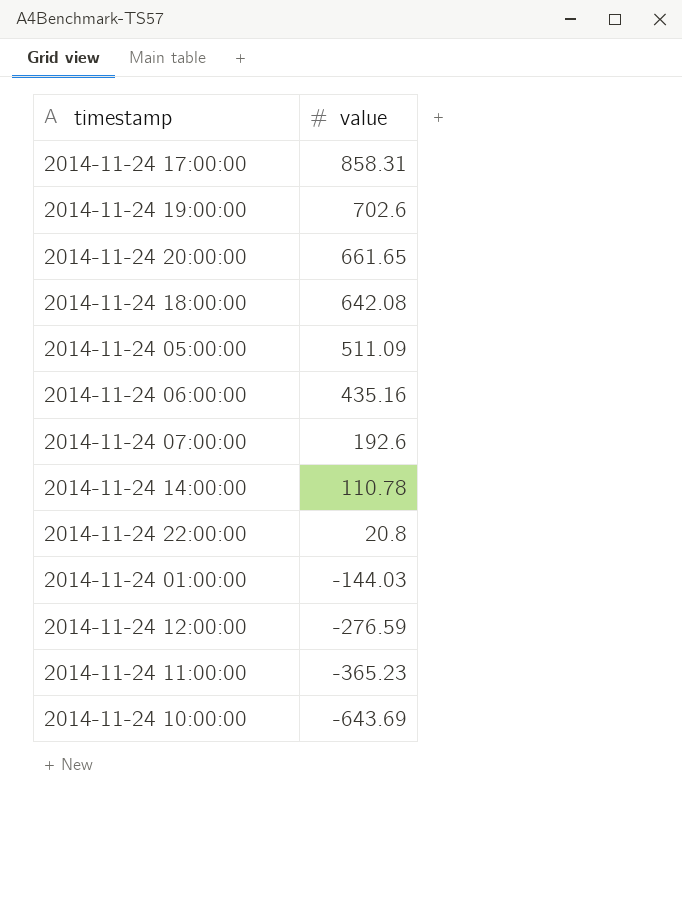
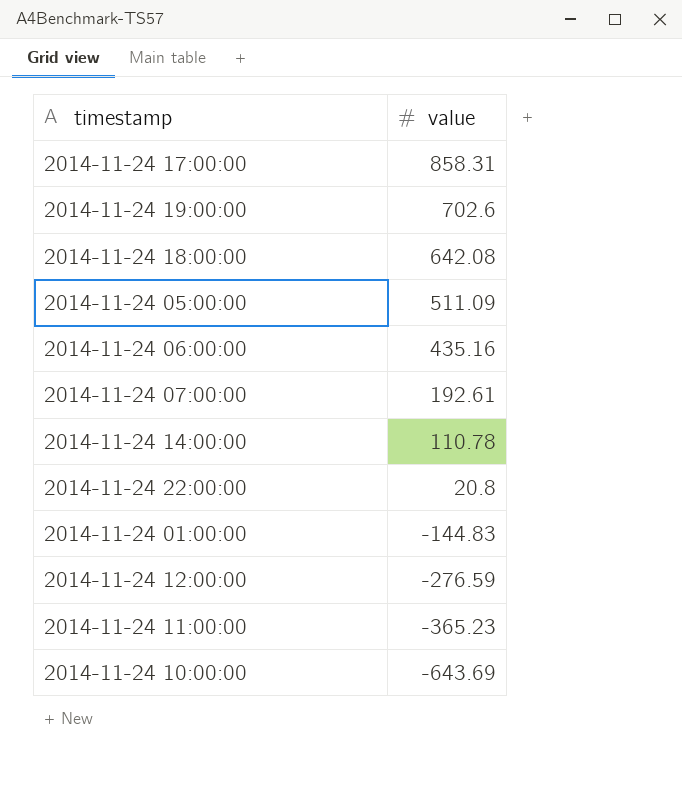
row 2014-11-24 20:00:00: 661.65 -> none
2014-11-24 07:00:00 | value: 192.6 -> 192.61
2014-11-24 01:00:00 | value: -144.03 -> -144.83

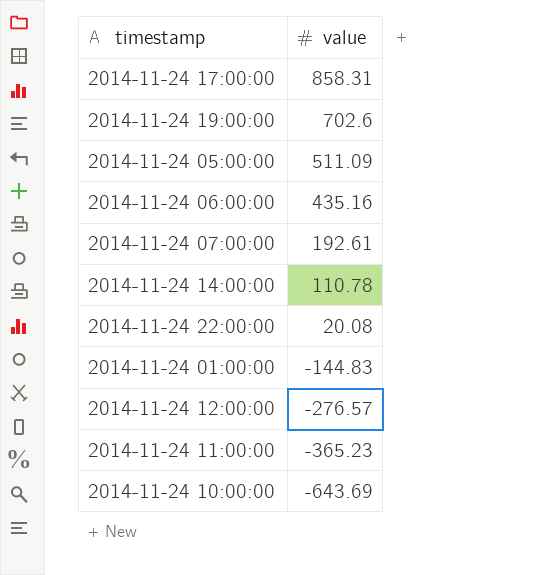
row 2014-11-24 18:00:00: 642.08 -> none
2014-11-24 22:00:00 | value: 20.8 -> 20.08
2014-11-24 12:00:00 | value: -276.59 -> -276.57

